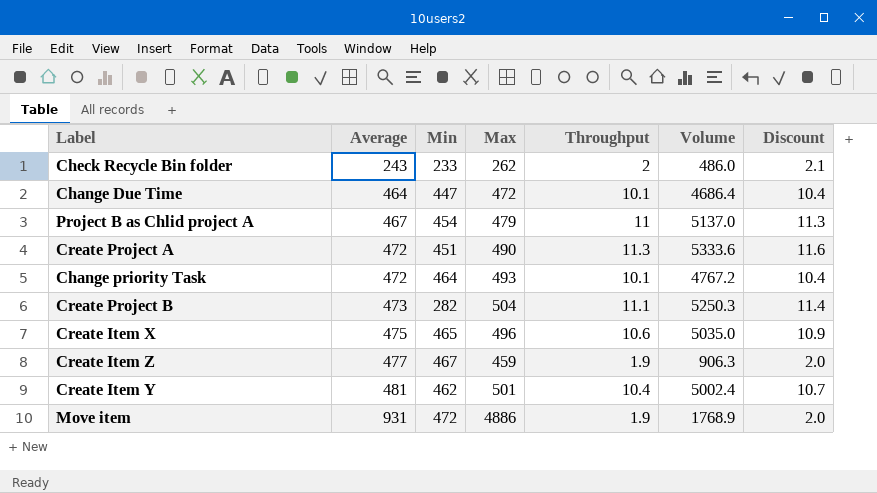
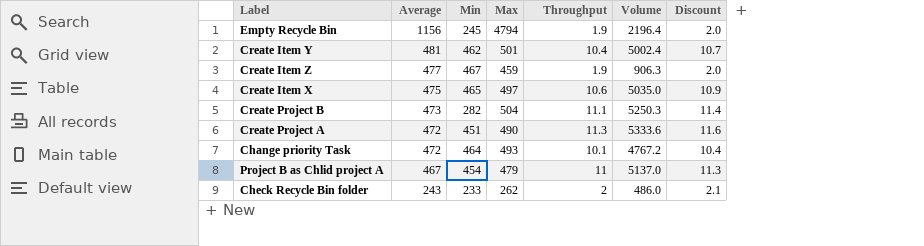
row order: Average ascending -> Average descending
row Change Due Time: 464 | 447 | 472 | 10.1 | 4686.4 | 10.4 -> none
row Move item: 931 | 472 | 4886 | 1.9 | 1768.9 | 2.0 -> none
row Empty Recycle Bin: none -> 1156 | 245 | 4794 | 1.9 | 2196.4 | 2.0
Create Item X | Max: 496 -> 497

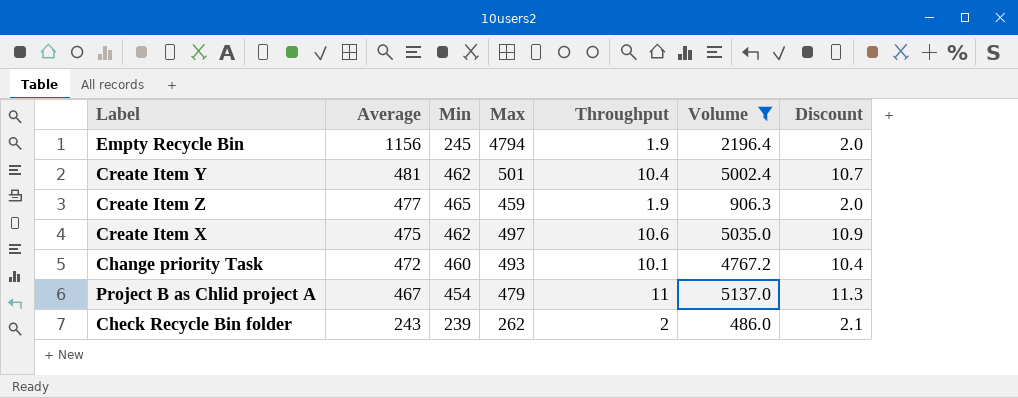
filter: none -> Volume <= 5137.0
Create Item Z | Min: 467 -> 465
Create Item X | Min: 465 -> 462
Change priority Task | Min: 464 -> 460
Check Recycle Bin folder | Min: 233 -> 239

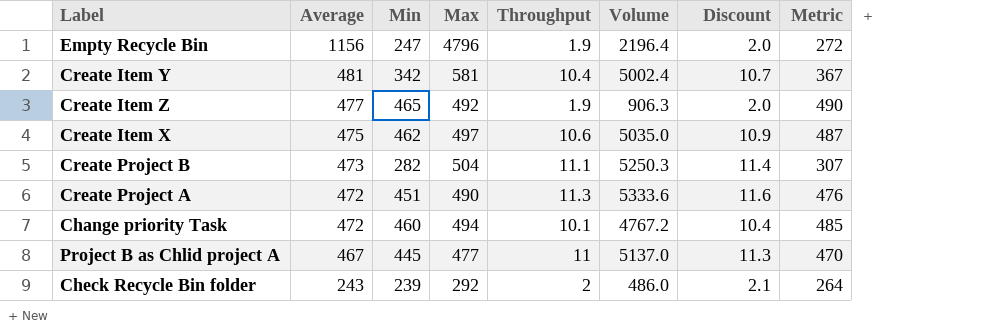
filter: Volume <= 5137.0 -> none
column Metric | formula: none -> [Min] + 25
Empty Recycle Bin | Min: 245 -> 247
Empty Recycle Bin | Max: 4794 -> 4796
Create Item Y | Min: 462 -> 342
Create Item Y | Max: 501 -> 581
Create Item Z | Max: 459 -> 492
Change priority Task | Max: 493 -> 494
Project B as Chlid project A | Min: 454 -> 445
Project B as Chlid project A | Max: 479 -> 477
Check Recycle Bin folder | Max: 262 -> 292

